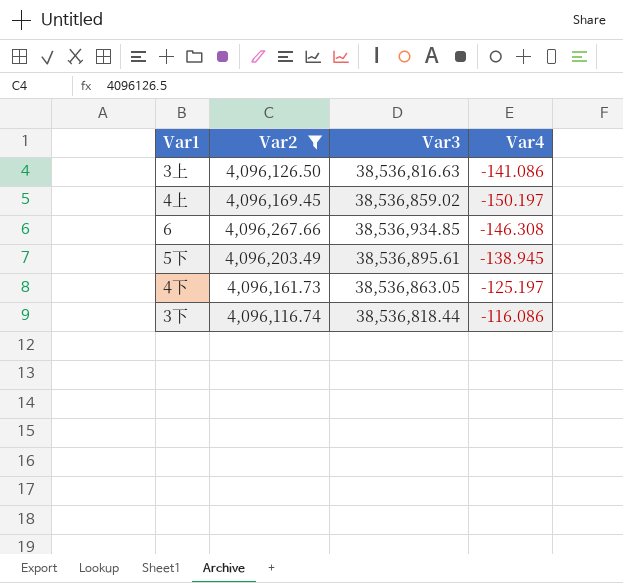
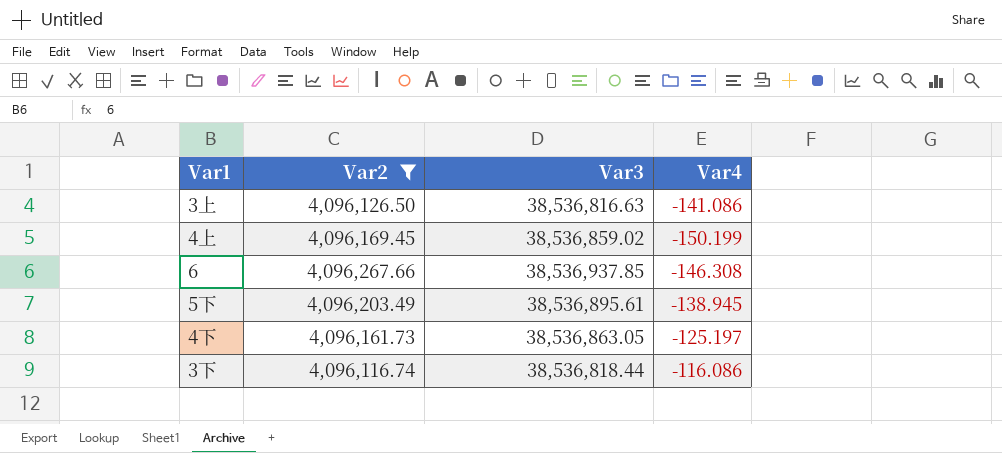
4上 | Var4: -150.197 -> -150.199
6 | Var3: 38,536,934.85 -> 38,536,937.85

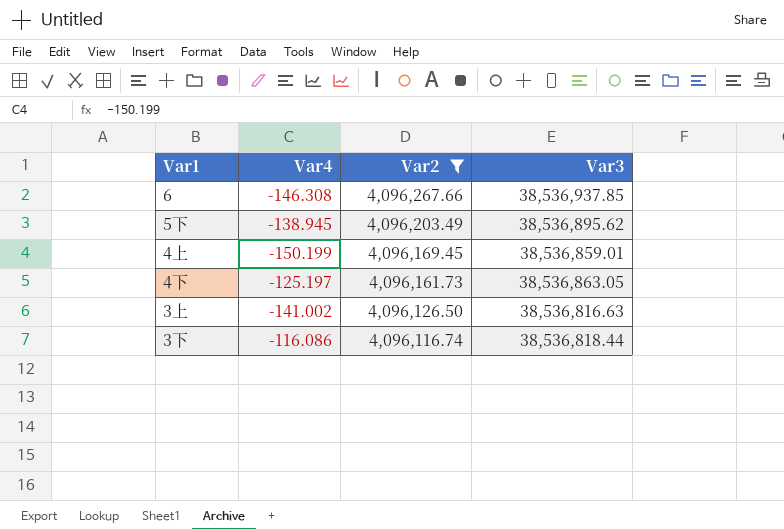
row order: none -> Var2 descending
column Var4 | position: 4 -> 2
5下 | Var3: 38,536,895.61 -> 38,536,895.62
4上 | Var3: 38,536,859.02 -> 38,536,859.01
3上 | Var4: -141.086 -> -141.002

